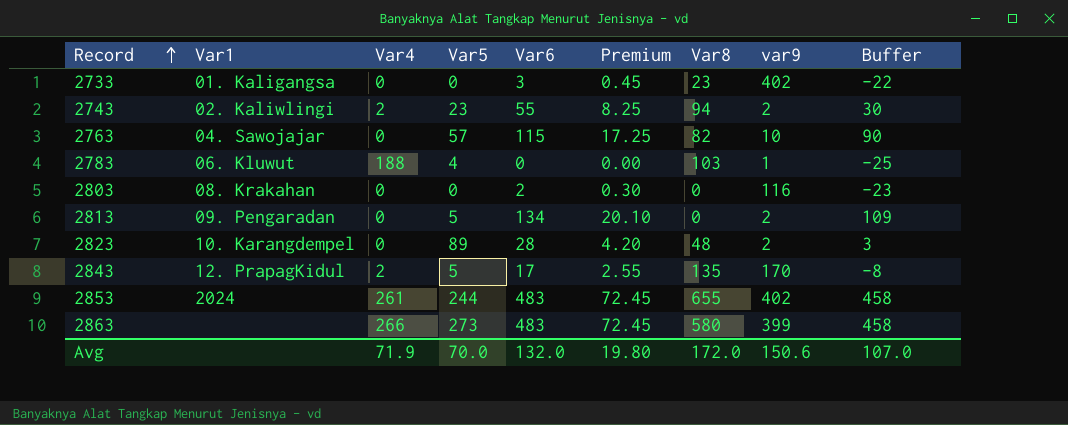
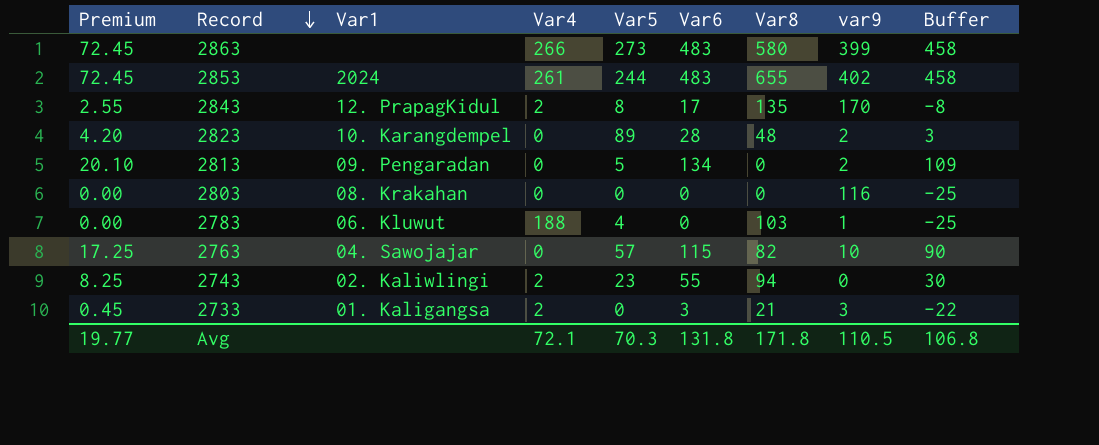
row order: Record ascending -> Record descending
column Premium | position: 6 -> 1
2843 | Var5: 5 -> 8
2803 | Premium: 0.30 -> 0.00
2803 | Var6: 2 -> 0
2803 | Buffer: -23 -> -25
2743 | var9: 2 -> 0
2733 | Var4: 0 -> 2
2733 | Var8: 23 -> 21
2733 | var9: 402 -> 3
Avg | Premium: 19.80 -> 19.77
Avg | Var4: 71.9 -> 72.1
Avg | Var5: 70.0 -> 70.3
Avg | Var6: 132.0 -> 131.8
Avg | Var8: 172.0 -> 171.8
Avg | var9: 150.6 -> 110.5
Avg | Buffer: 107.0 -> 106.8

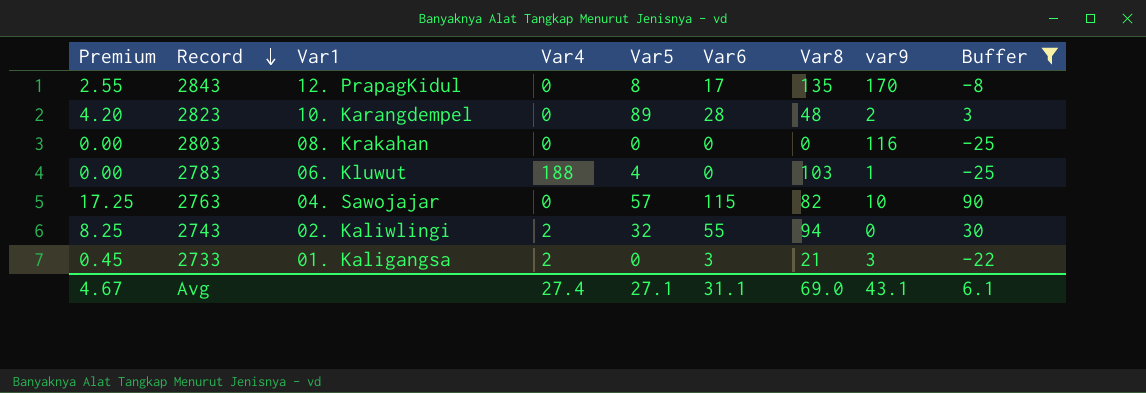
filter: none -> Buffer <= 90
2843 | Var4: 2 -> 0
2743 | Var5: 23 -> 32
Avg | Premium: 19.77 -> 4.67
Avg | Var4: 72.1 -> 27.4
Avg | Var5: 70.3 -> 27.1
Avg | Var6: 131.8 -> 31.1
Avg | Var8: 171.8 -> 69.0
Avg | var9: 110.5 -> 43.1
Avg | Buffer: 106.8 -> 6.1

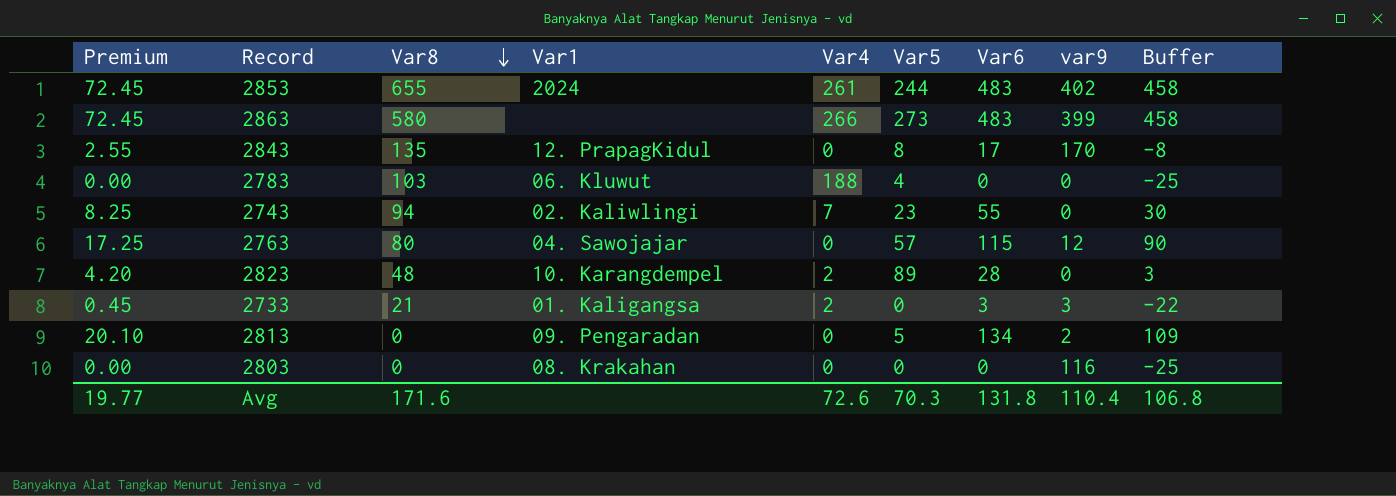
filter: Buffer <= 90 -> none
row order: Record descending -> Var8 descending
column Var8 | position: 7 -> 3
2783 | var9: 1 -> 0
2743 | Var4: 2 -> 7
2743 | Var5: 32 -> 23
2763 | Var8: 82 -> 80
2763 | var9: 10 -> 12
2823 | Var4: 0 -> 2
2823 | var9: 2 -> 0
Avg | Premium: 4.67 -> 19.77
Avg | Var8: 69.0 -> 171.6
Avg | Var4: 27.4 -> 72.6
Avg | Var5: 27.1 -> 70.3
Avg | Var6: 31.1 -> 131.8
Avg | var9: 43.1 -> 110.4
Avg | Buffer: 6.1 -> 106.8

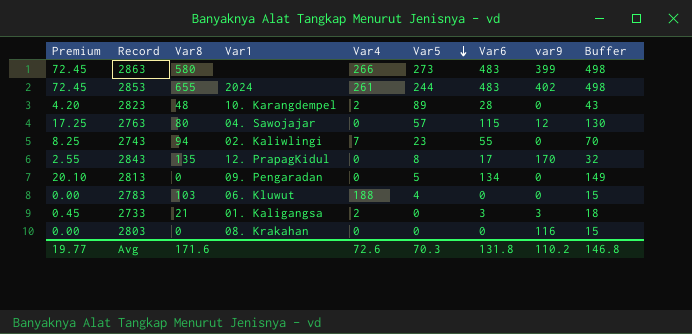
row order: Var8 descending -> Var5 descending
column Buffer | formula: [Var6] - 25 -> [Var6] + 15
2813 | var9: 2 -> 0
Avg | var9: 110.4 -> 110.2
Avg | Buffer: 106.8 -> 146.8

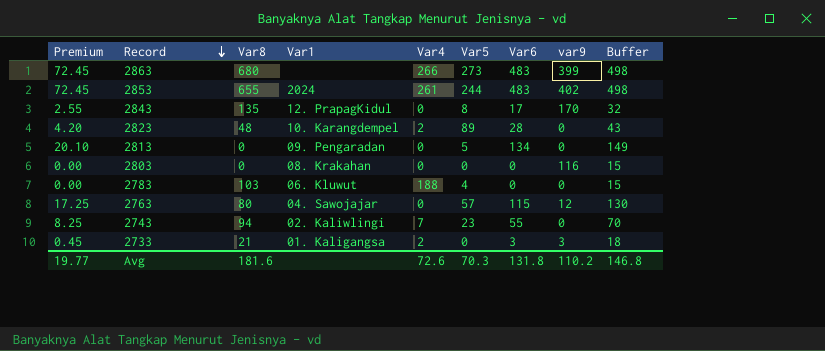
row order: Var5 descending -> Record descending
2863 | Var8: 580 -> 680
Avg | Var8: 171.6 -> 181.6

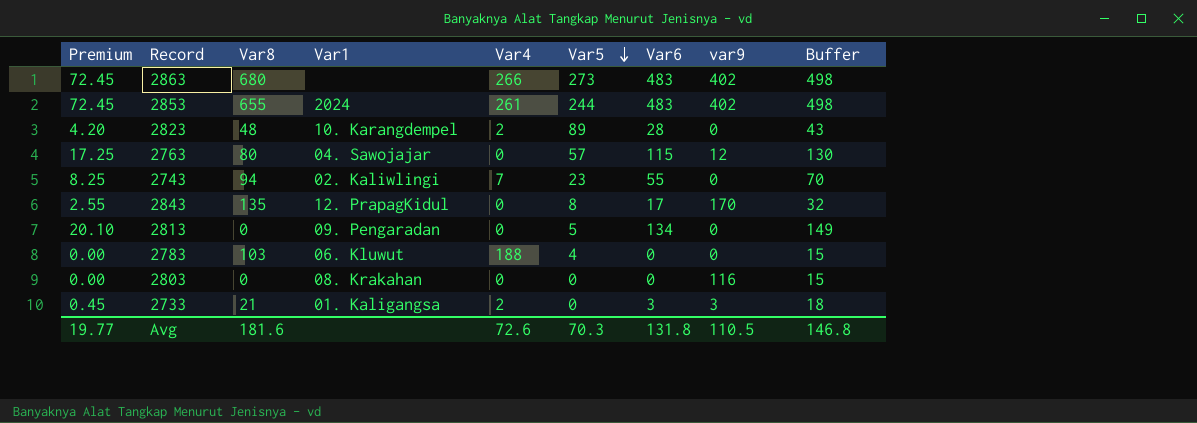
row order: Record descending -> Var5 descending
2863 | var9: 399 -> 402
Avg | var9: 110.2 -> 110.5

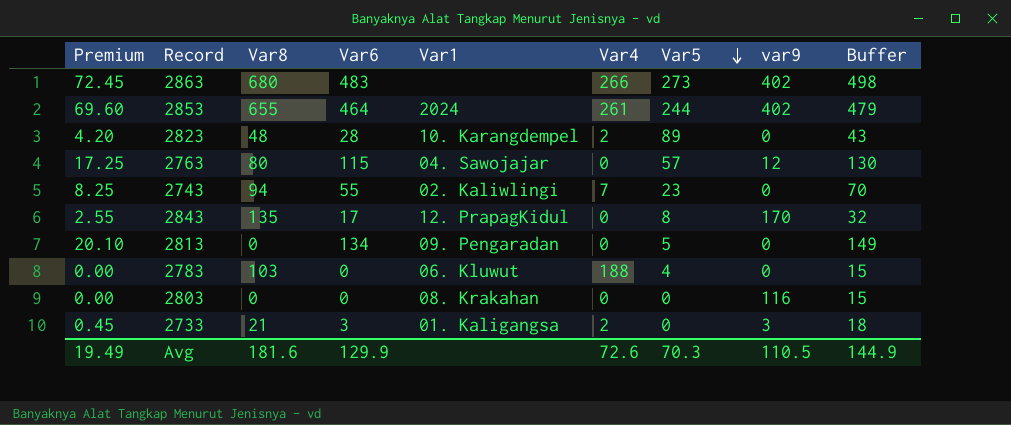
column Var6 | position: 7 -> 4
2853 | Premium: 72.45 -> 69.60
2853 | Var6: 483 -> 464
2853 | Buffer: 498 -> 479
Avg | Premium: 19.77 -> 19.49
Avg | Var6: 131.8 -> 129.9
Avg | Buffer: 146.8 -> 144.9

